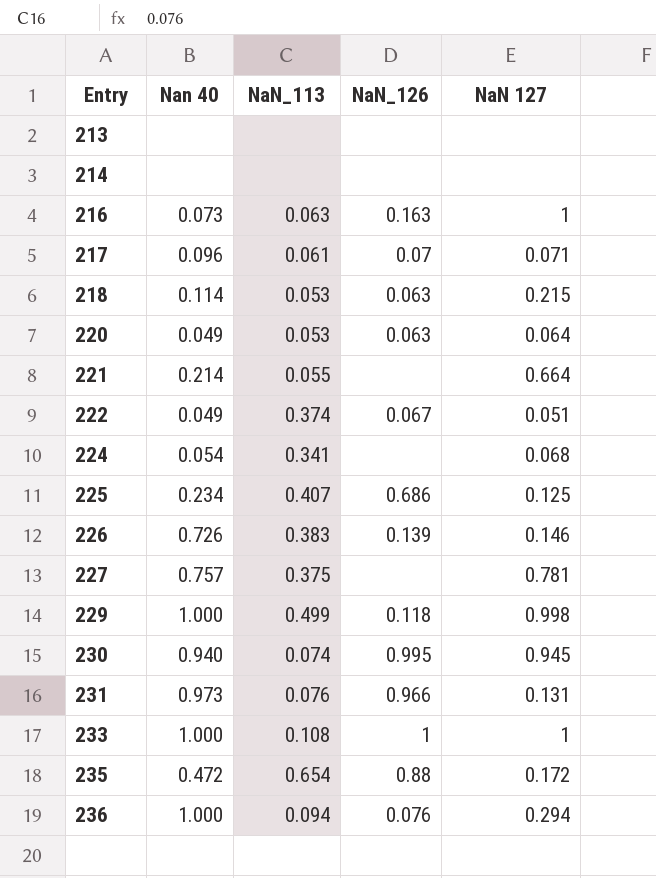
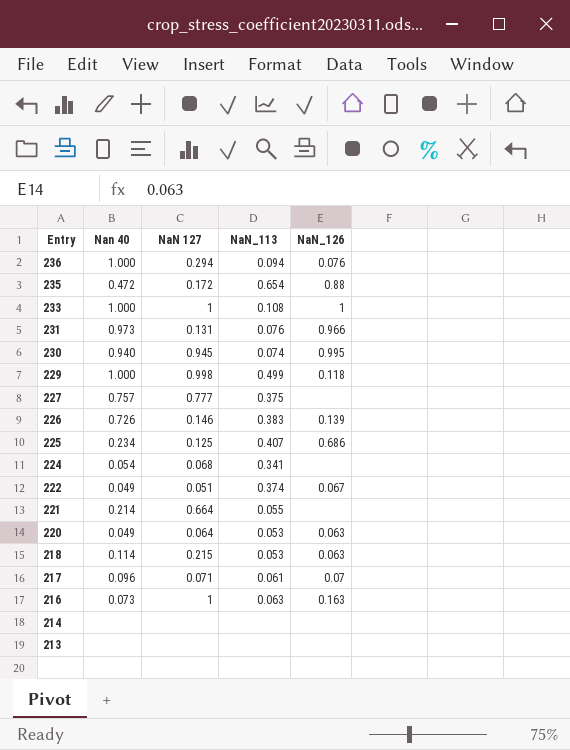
row order: Entry ascending -> Entry descending
column NaN 127 | position: 5 -> 3
227 | NaN 127: 0.781 -> 0.777

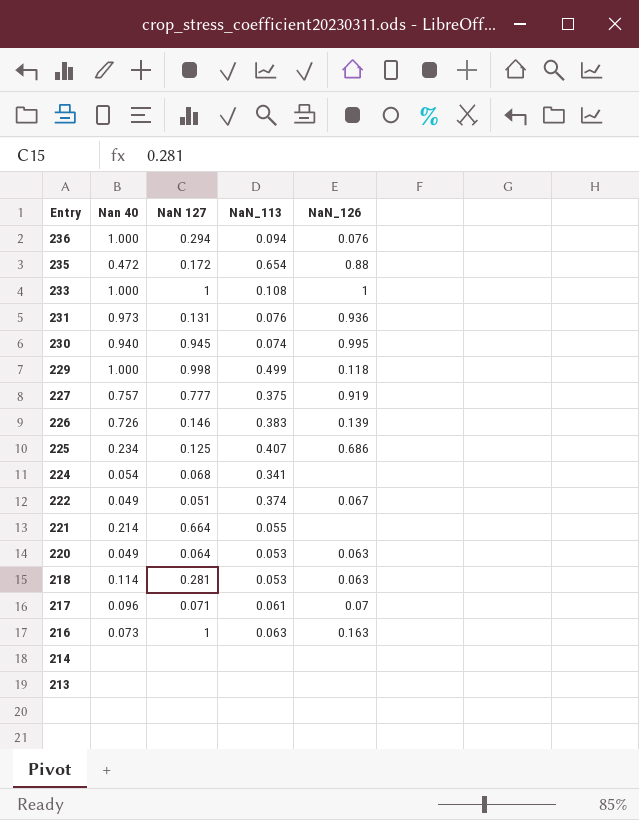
231 | NaN_126: 0.966 -> 0.936
227 | NaN_126: none -> 0.919
218 | NaN 127: 0.215 -> 0.281

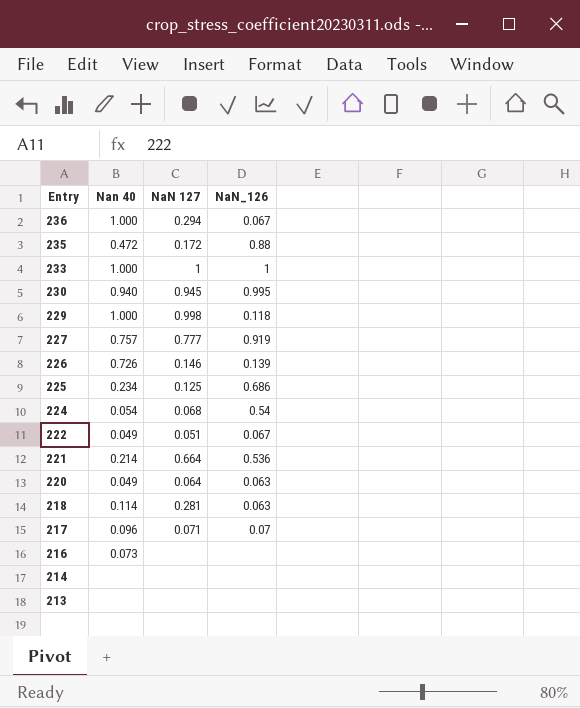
column NaN_113 | position: 4 -> none
row 231: 0.973 | 0.131 | 0.076 | 0.936 -> none
236 | NaN_126: 0.076 -> 0.067
224 | NaN_126: none -> 0.54
221 | NaN_126: none -> 0.536
216 | NaN 127: 1 -> none
216 | NaN_126: 0.163 -> none

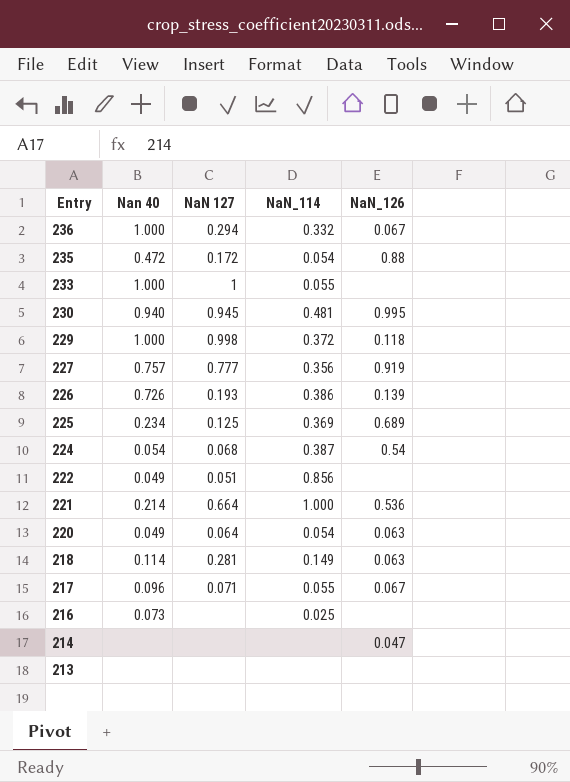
column NaN_114 | position: none -> 4
233 | NaN_126: 1 -> none
226 | NaN 127: 0.146 -> 0.193
225 | NaN_126: 0.686 -> 0.689
222 | NaN_126: 0.067 -> none
217 | NaN_126: 0.07 -> 0.067
214 | NaN_126: none -> 0.047

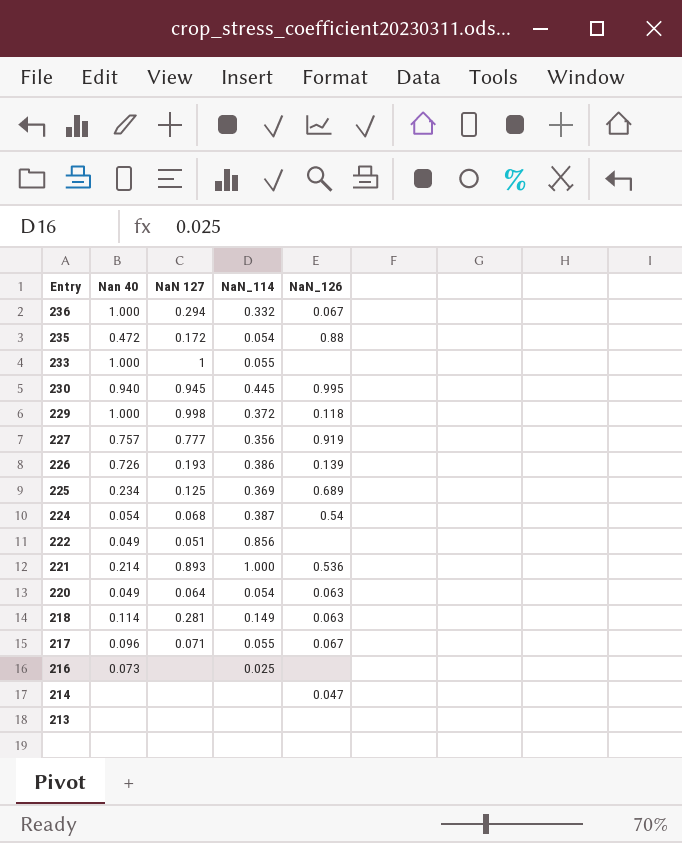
230 | NaN_114: 0.481 -> 0.445
221 | NaN 127: 0.664 -> 0.893

